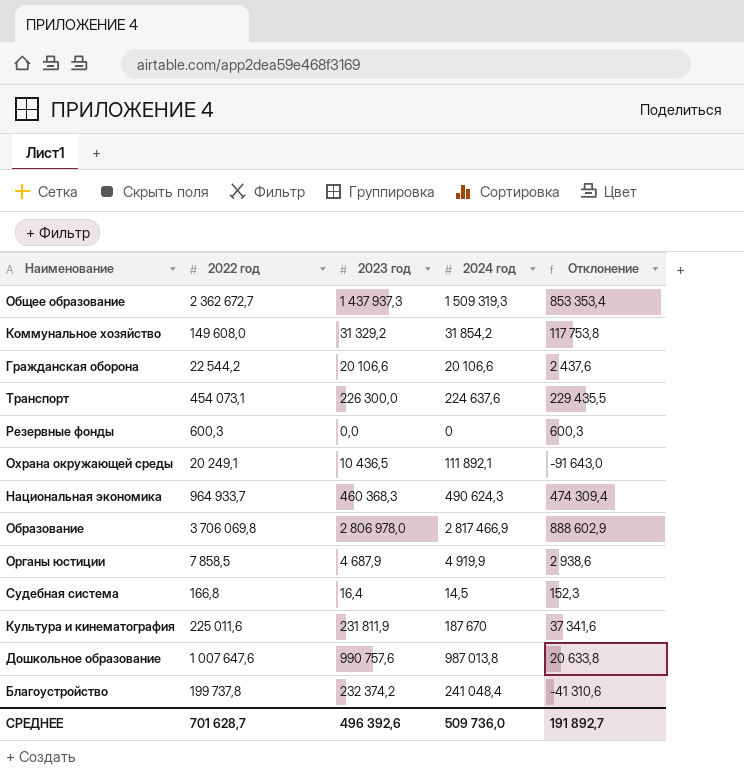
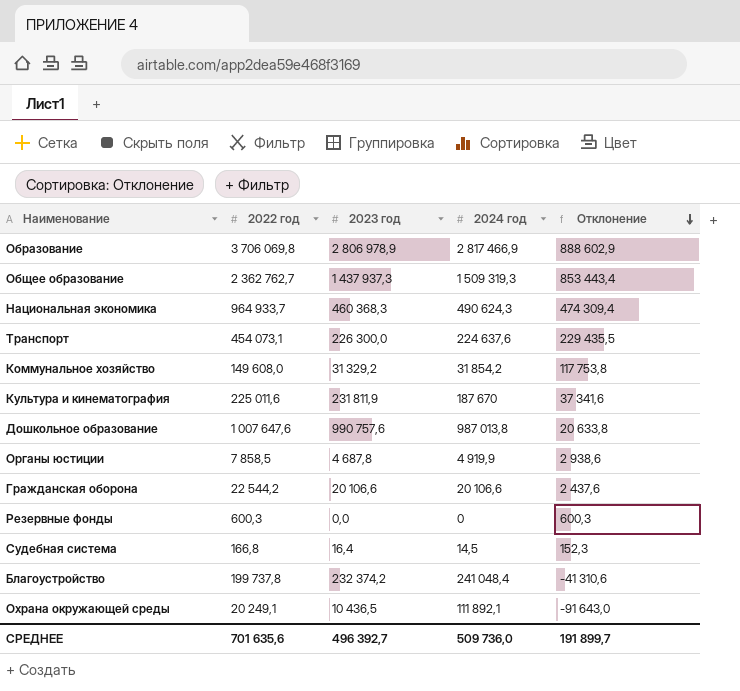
row order: none -> Отклонение descending
Образование | 2023 год: 2 806 978,0 -> 2 806 978,9
Общее образование | 2022 год: 2 362 672,7 -> 2 362 762,7
Общее образование | Отклонение: 853 353,4 -> 853 443,4
Органы юстиции | 2023 год: 4 687,9 -> 4 687,8
СРЕДНЕЕ | 2022 год: 701 628,7 -> 701 635,6
СРЕДНЕЕ | 2023 год: 496 392,6 -> 496 392,7
СРЕДНЕЕ | Отклонение: 191 892,7 -> 191 899,7

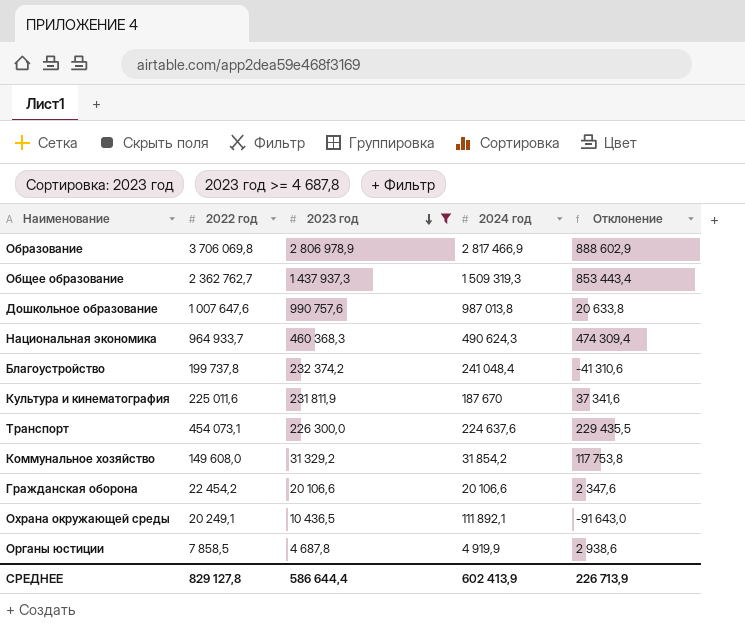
filter: none -> 2023 год >= 4 687,8
row order: Отклонение descending -> 2023 год descending
Гражданская оборона | 2022 год: 22 544,2 -> 22 454,2
Гражданская оборона | Отклонение: 2 437,6 -> 2 347,6
СРЕДНЕЕ | 2022 год: 701 635,6 -> 829 127,8
СРЕДНЕЕ | 2023 год: 496 392,7 -> 586 644,4
СРЕДНЕЕ | 2024 год: 509 736,0 -> 602 413,9
СРЕДНЕЕ | Отклонение: 191 899,7 -> 226 713,9

